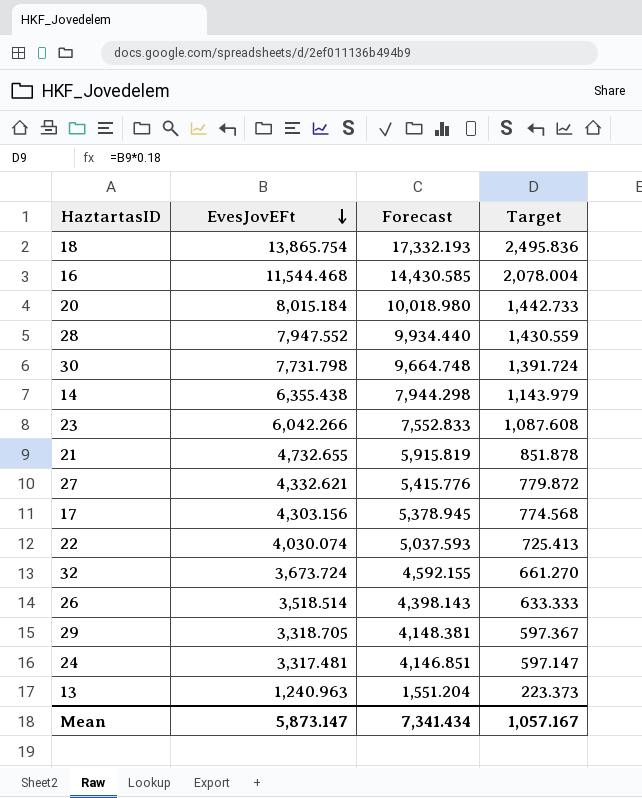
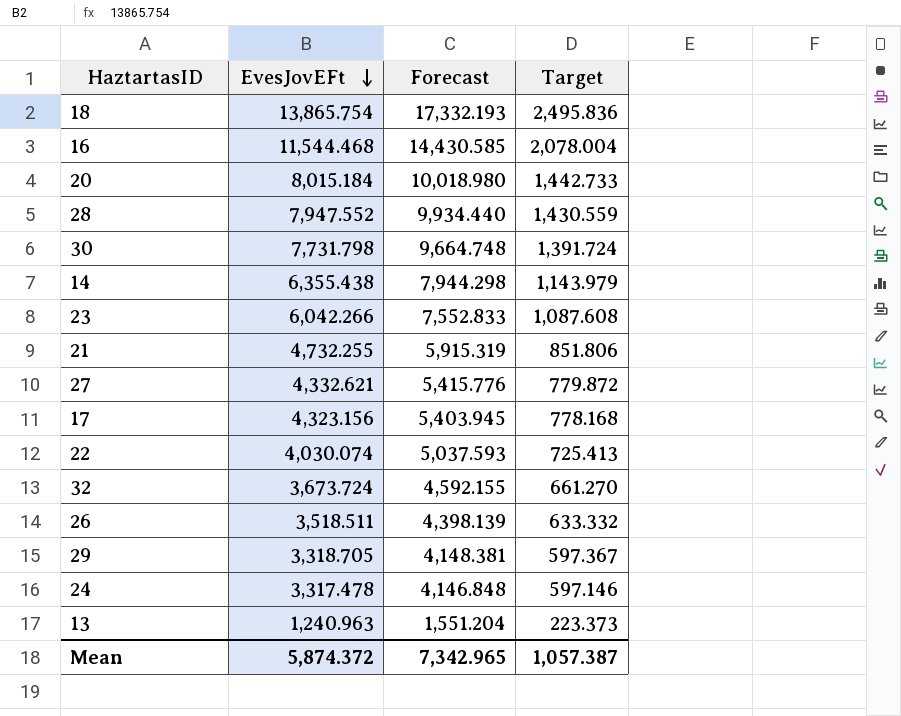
21 | EvesJovEFt: 4,732.655 -> 4,732.255
21 | Forecast: 5,915.819 -> 5,915.319
21 | Target: 851.878 -> 851.806
17 | EvesJovEFt: 4,303.156 -> 4,323.156
17 | Forecast: 5,378.945 -> 5,403.945
17 | Target: 774.568 -> 778.168
26 | EvesJovEFt: 3,518.514 -> 3,518.511
26 | Forecast: 4,398.143 -> 4,398.139
26 | Target: 633.333 -> 633.332
24 | EvesJovEFt: 3,317.481 -> 3,317.478
24 | Forecast: 4,146.851 -> 4,146.848
24 | Target: 597.147 -> 597.146
Mean | EvesJovEFt: 5,873.147 -> 5,874.372
Mean | Forecast: 7,341.434 -> 7,342.965
Mean | Target: 1,057.167 -> 1,057.387

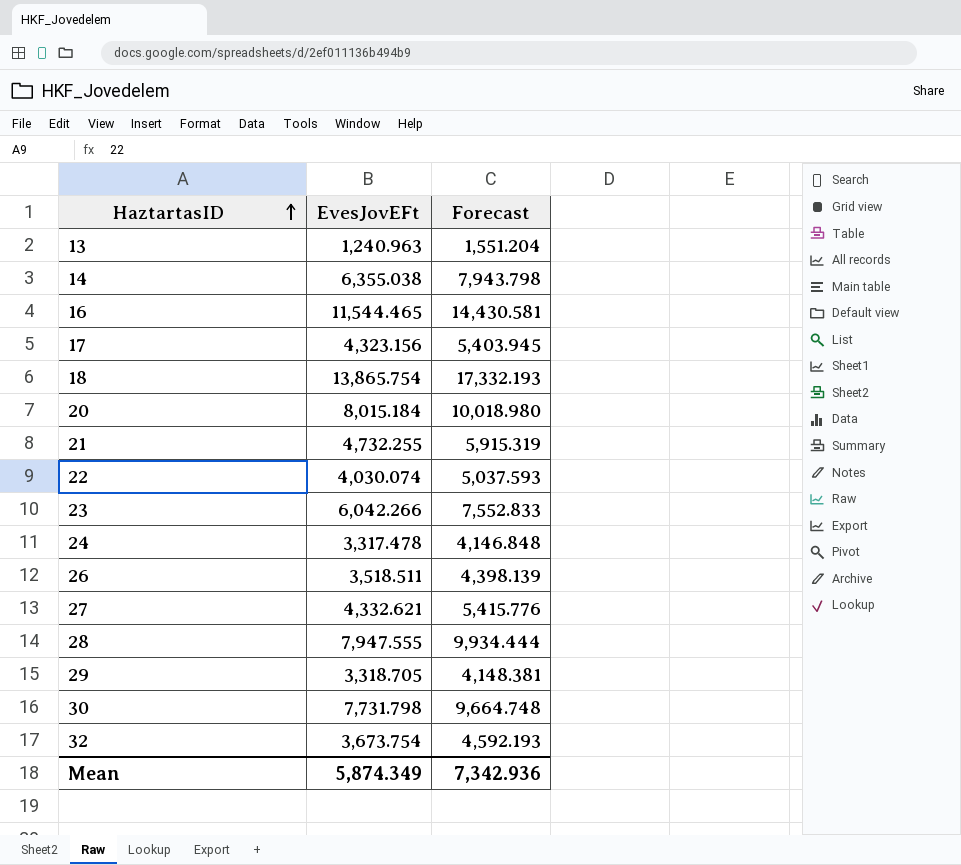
row order: EvesJovEFt descending -> HaztartasID ascending
column Target | formula: [EvesJovEFt] * 0.18 -> none
14 | EvesJovEFt: 6,355.438 -> 6,355.038
14 | Forecast: 7,944.298 -> 7,943.798
16 | EvesJovEFt: 11,544.468 -> 11,544.465
16 | Forecast: 14,430.585 -> 14,430.581
28 | EvesJovEFt: 7,947.552 -> 7,947.555
28 | Forecast: 9,934.440 -> 9,934.444
32 | EvesJovEFt: 3,673.724 -> 3,673.754
32 | Forecast: 4,592.155 -> 4,592.193
Mean | EvesJovEFt: 5,874.372 -> 5,874.349
Mean | Forecast: 7,342.965 -> 7,342.936

